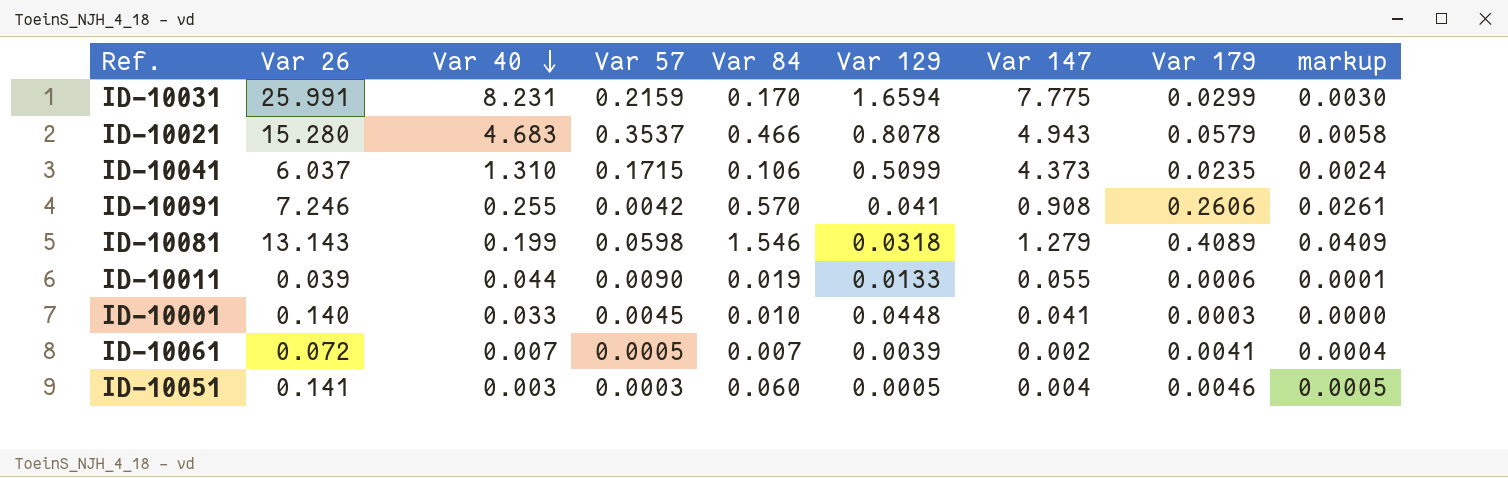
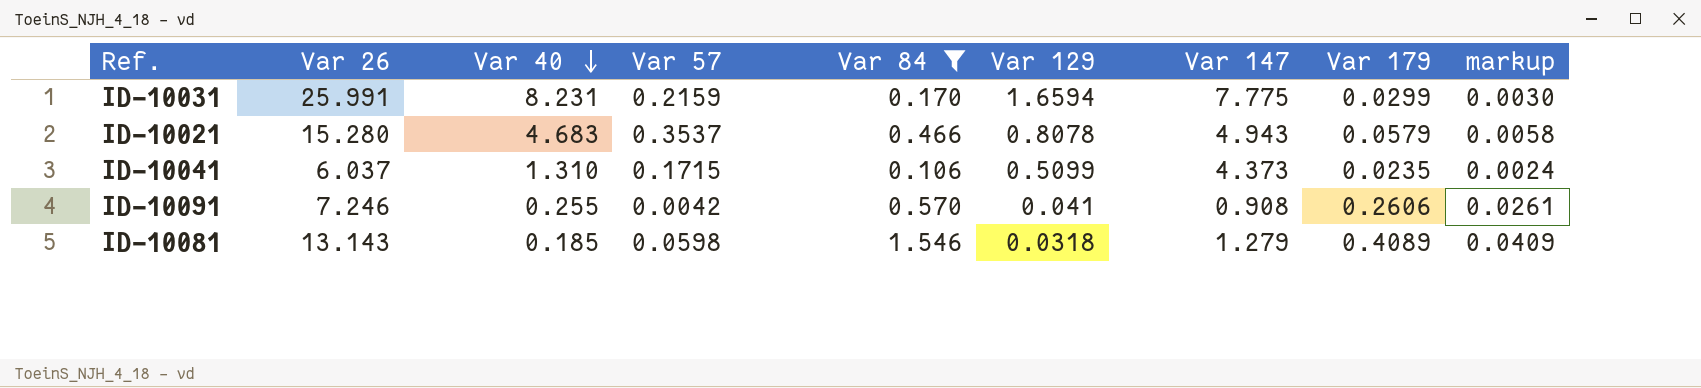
filter: none -> Var 84 >= 0.106
ID-10081 | Var 40: 0.199 -> 0.185

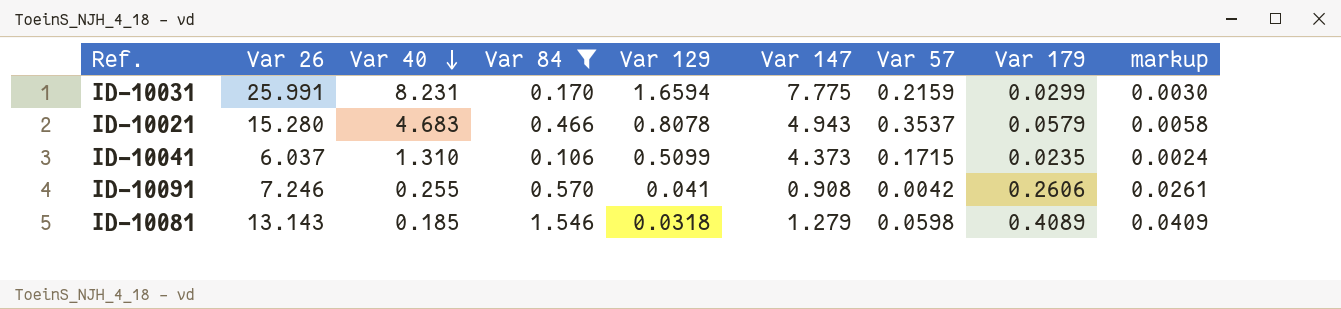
column Var 57 | position: 4 -> 7

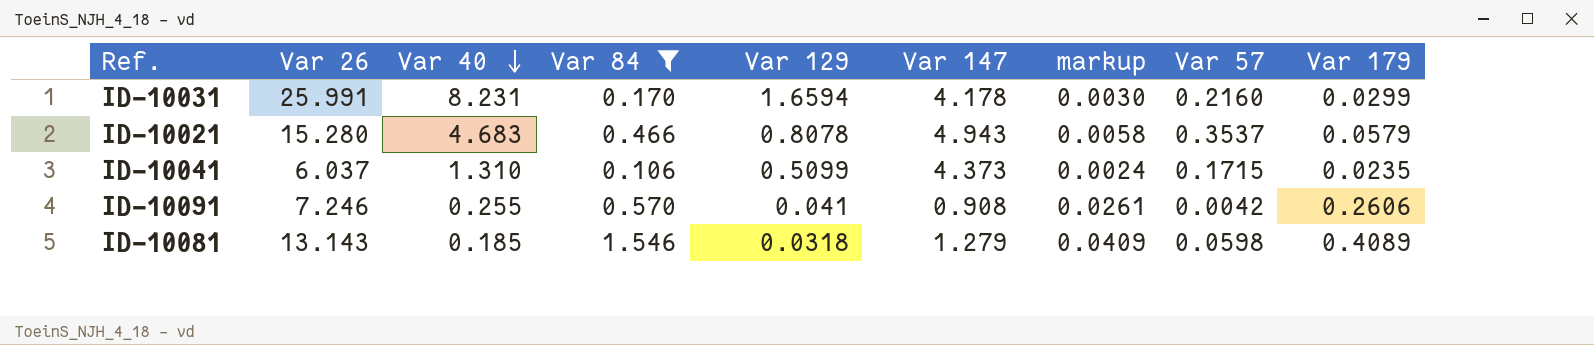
column markup | position: 9 -> 7
ID-10031 | Var 147: 7.775 -> 4.178
ID-10031 | Var 57: 0.2159 -> 0.2160

